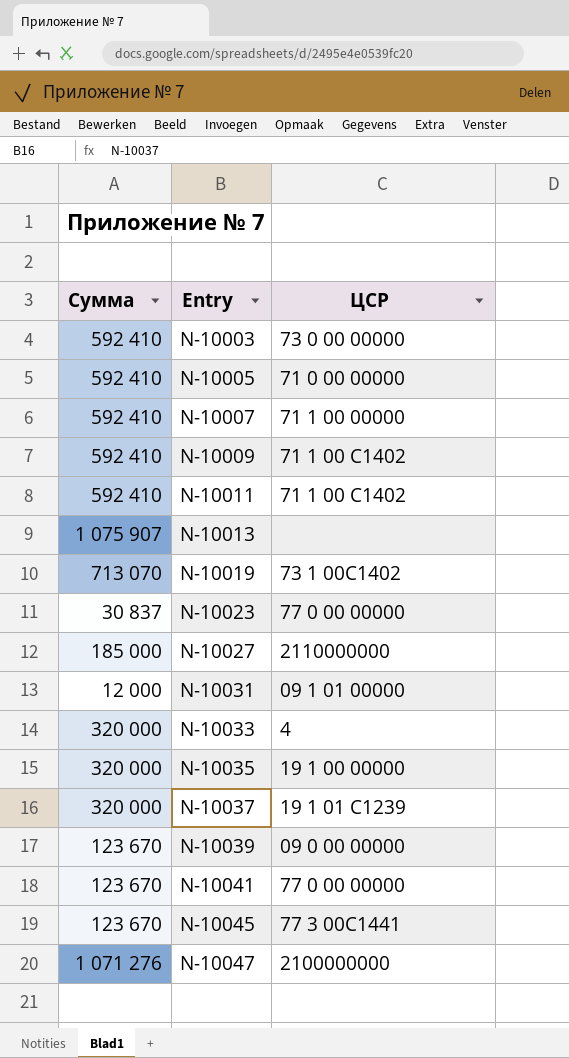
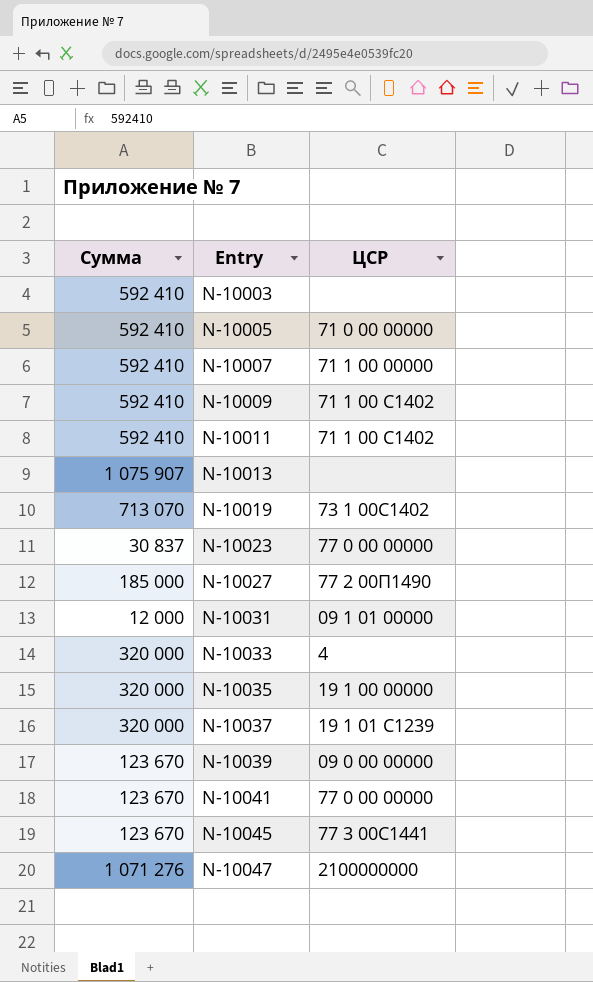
N-10003 | ЦСР: 73 0 00 00000 -> none
N-10027 | ЦСР: 2110000000 -> 77 2 00П1490

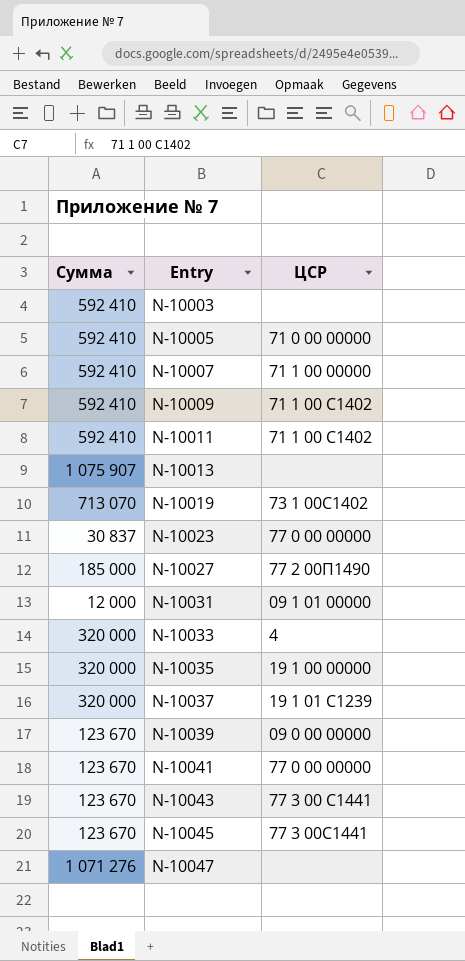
row N-10043: none -> 123 670 | 77 3 00 С1441
N-10047 | ЦСР: 2100000000 -> none

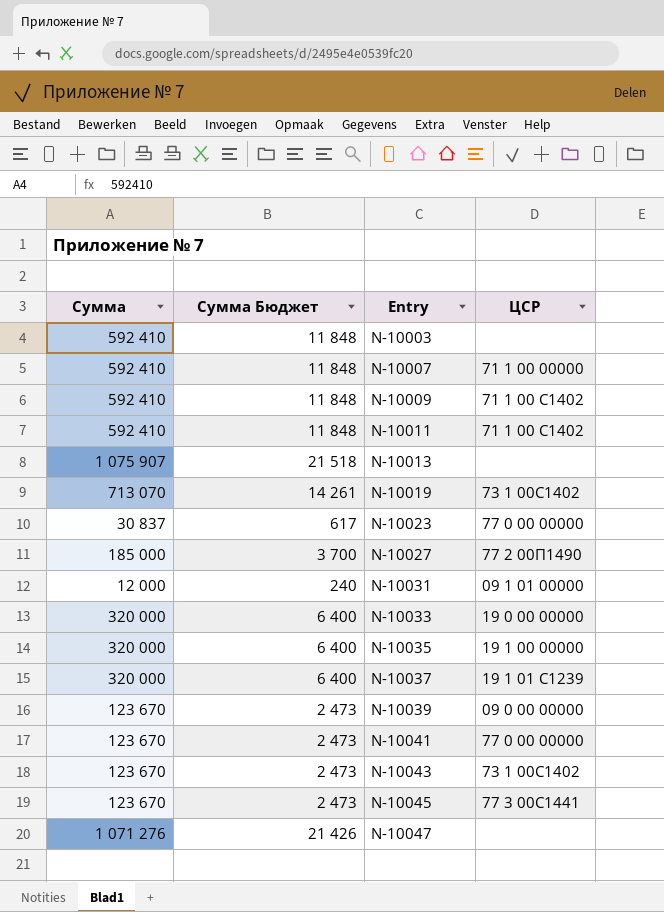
column Сумма Бюджет | formula: none -> [Сумма] * 0,02
row N-10005: 592 410 | 71 0 00 00000 -> none
N-10033 | ЦСР: 4 -> 19 0 00 00000
N-10043 | ЦСР: 77 3 00 С1441 -> 73 1 00С1402

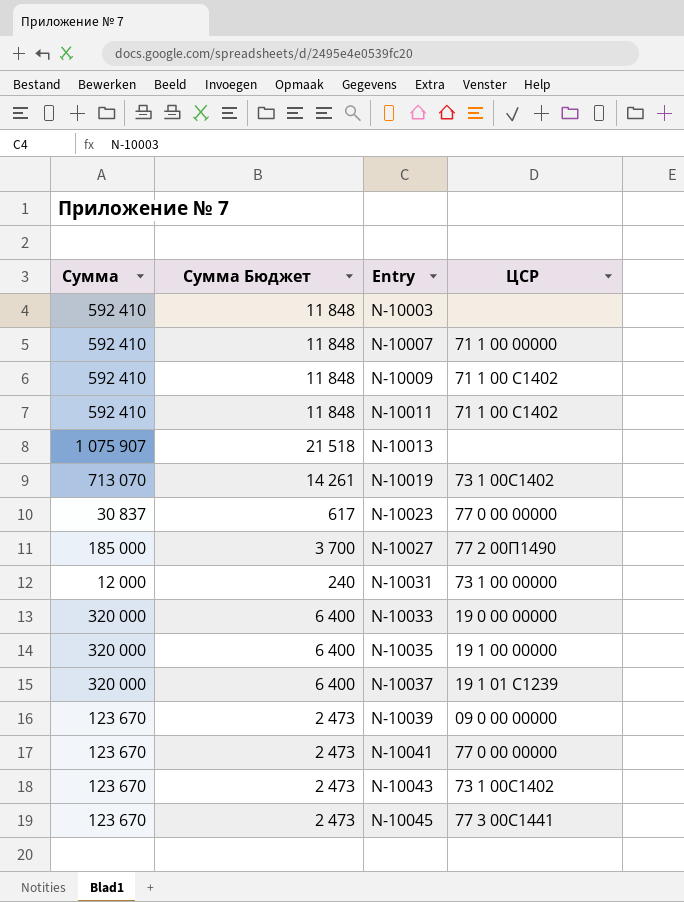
row N-10047: 1 071 276 | 21 426 | none -> none
N-10031 | ЦСР: 09 1 01 00000 -> 73 1 00 00000

